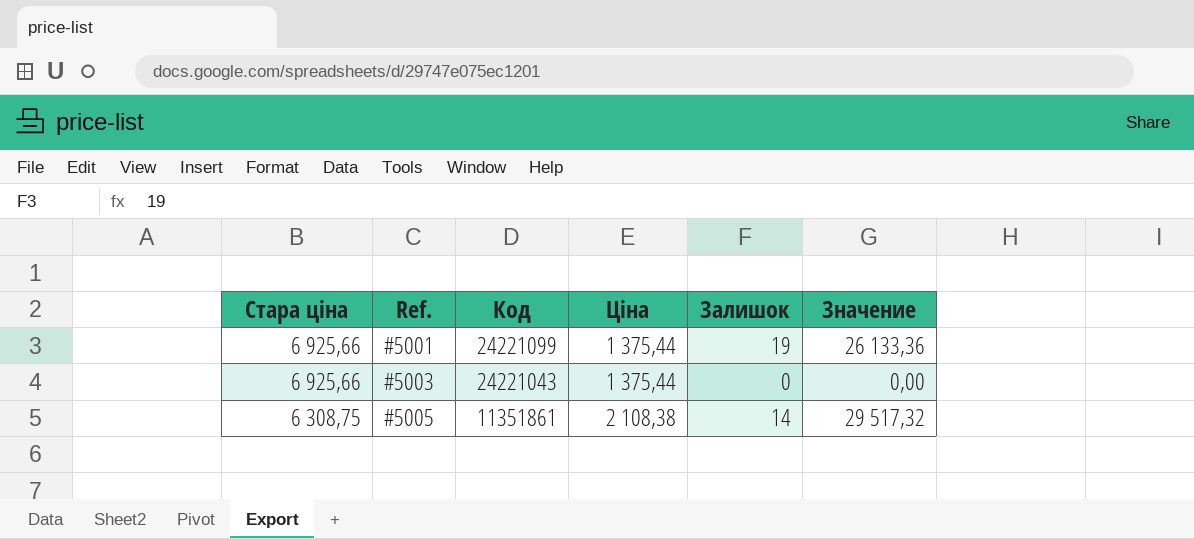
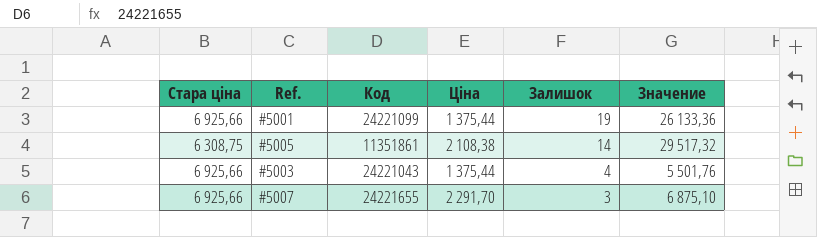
row order: Стара ціна descending -> Залишок descending
#5003 | Залишок: 0 -> 4
#5003 | Значение: 0,00 -> 5 501,76
row #5007: none -> 6 925,66 | 24221655 | 2 291,70 | 3 | 6 875,10

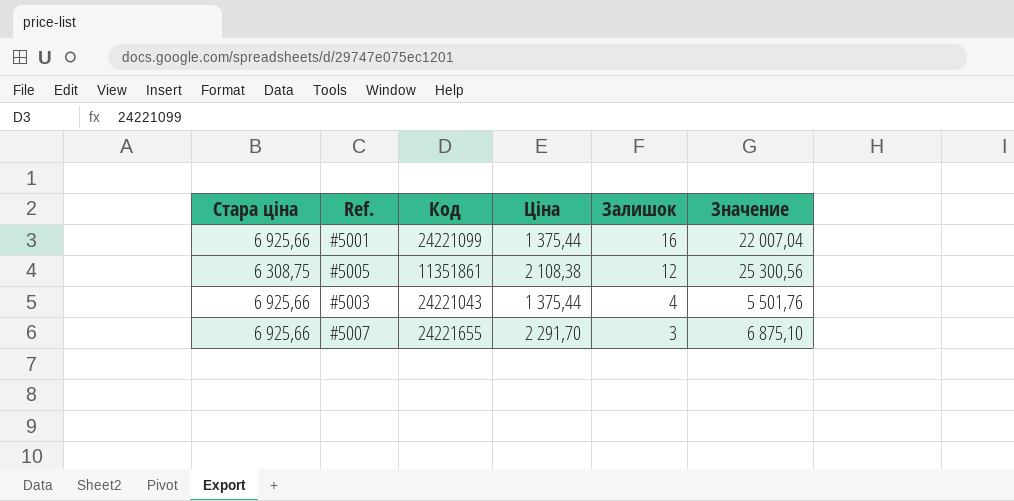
#5001 | Залишок: 19 -> 16
#5001 | Значение: 26 133,36 -> 22 007,04
#5005 | Залишок: 14 -> 12
#5005 | Значение: 29 517,32 -> 25 300,56

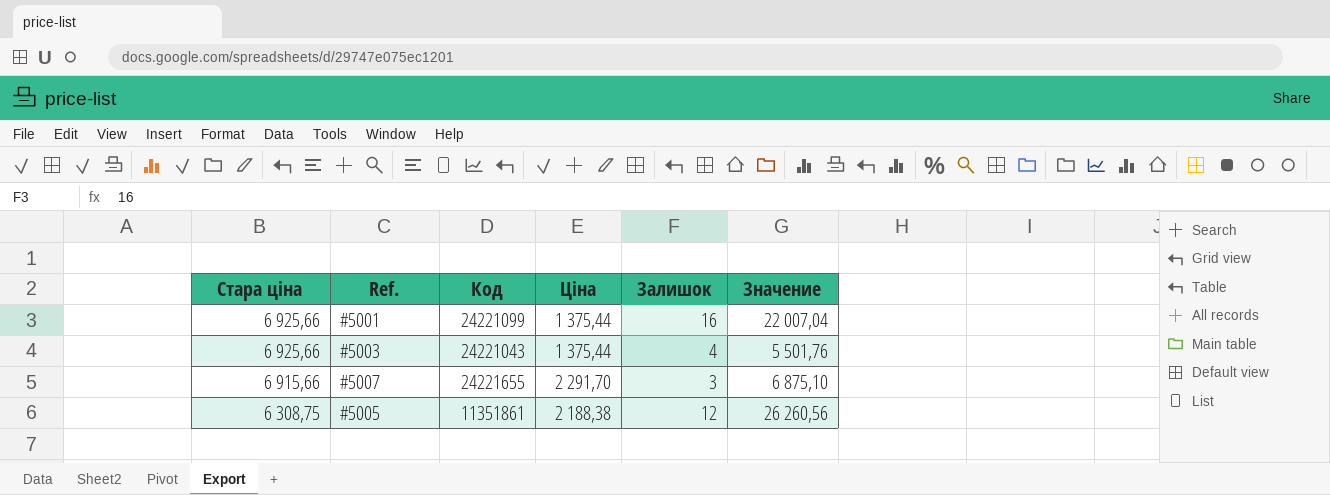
row order: Залишок descending -> Стара ціна descending
#5007 | Стара ціна: 6 925,66 -> 6 915,66
#5005 | Ціна: 2 108,38 -> 2 188,38
#5005 | Значение: 25 300,56 -> 26 260,56

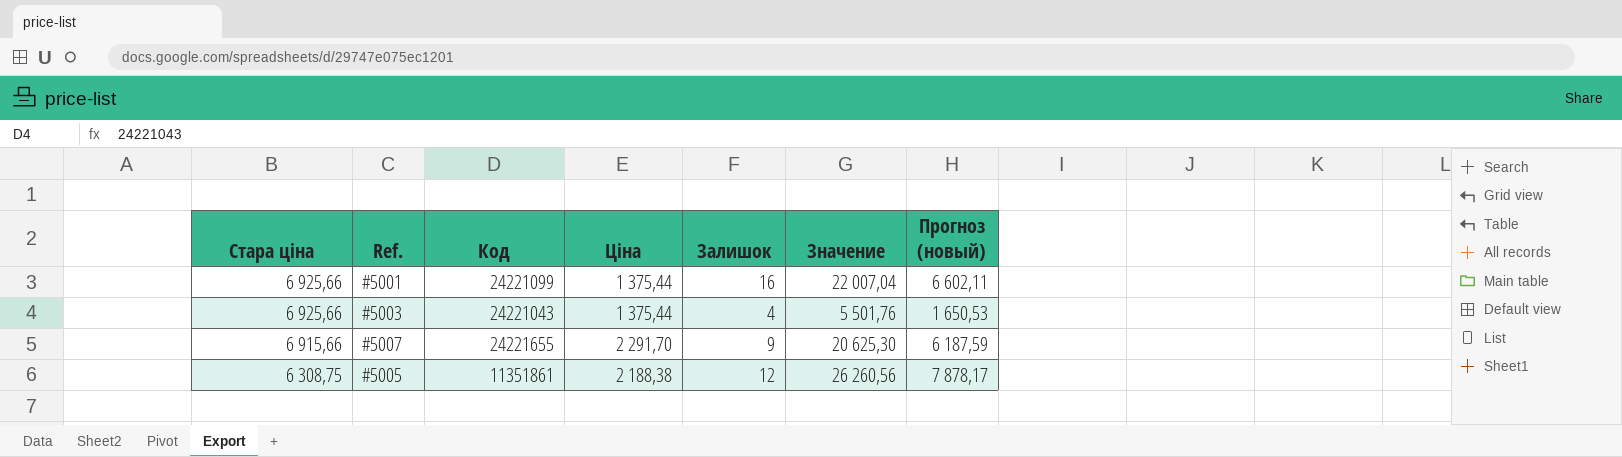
column Прогноз (новый) | formula: none -> [Значение] * 0,3
#5007 | Залишок: 3 -> 9
#5007 | Значение: 6 875,10 -> 20 625,30

